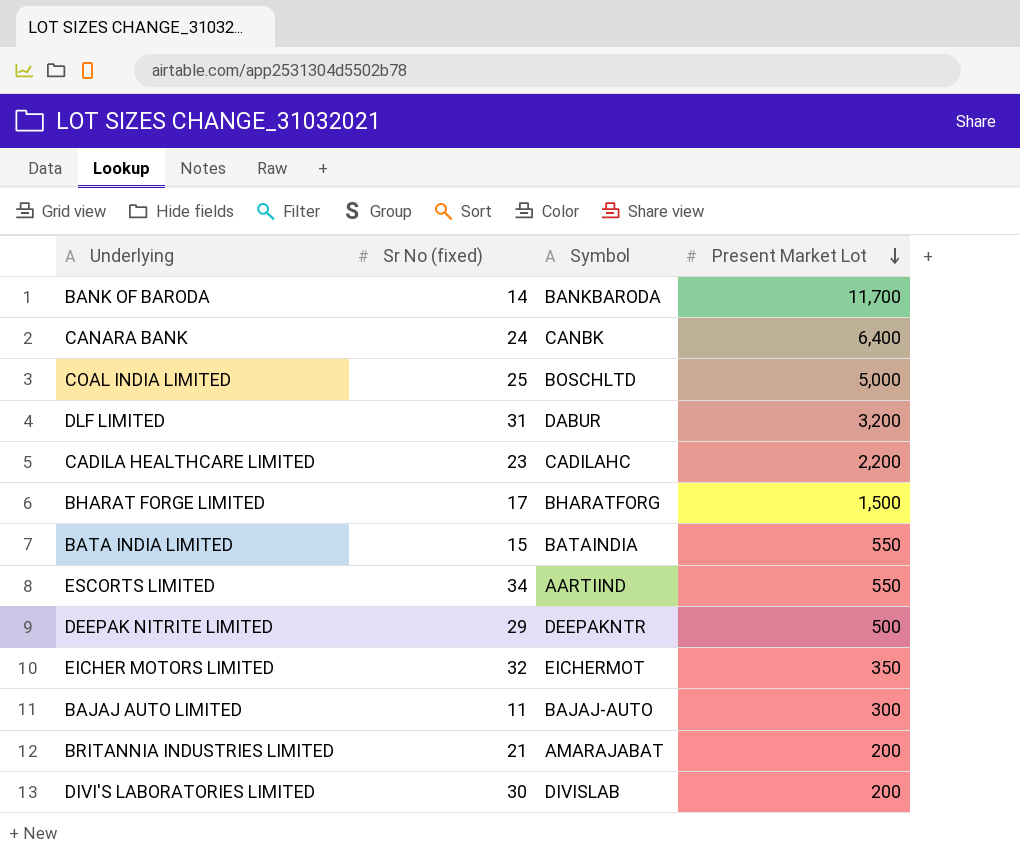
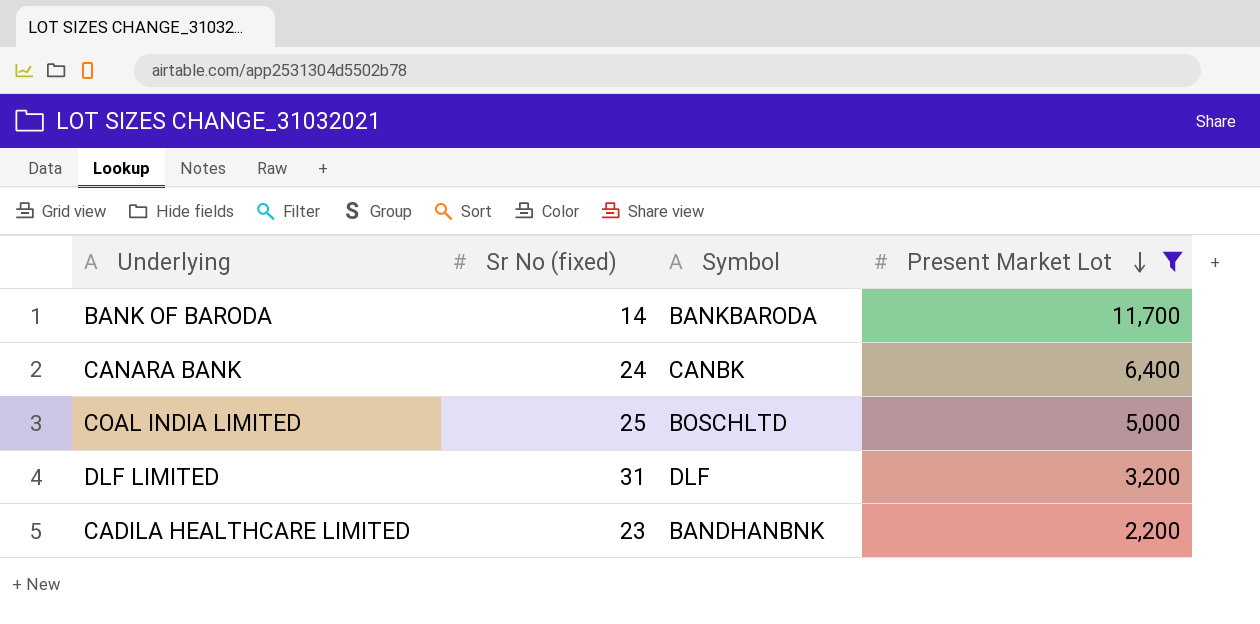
filter: none -> Present Market Lot >= 2,200
DLF LIMITED | Symbol: DABUR -> DLF
CADILA HEALTHCARE LIMITED | Symbol: CADILAHC -> BANDHANBNK

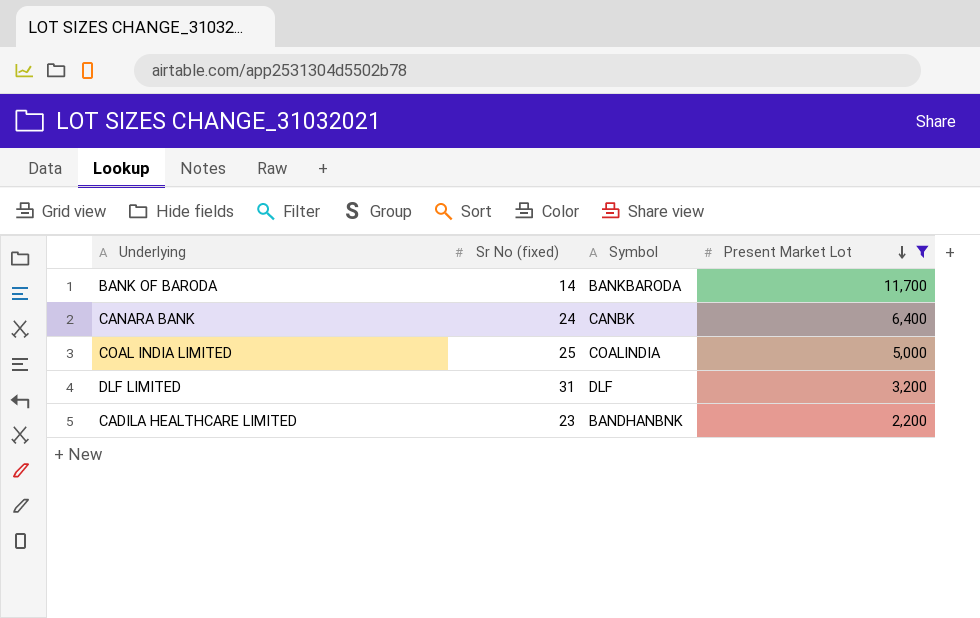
COAL INDIA LIMITED | Symbol: BOSCHLTD -> COALINDIA

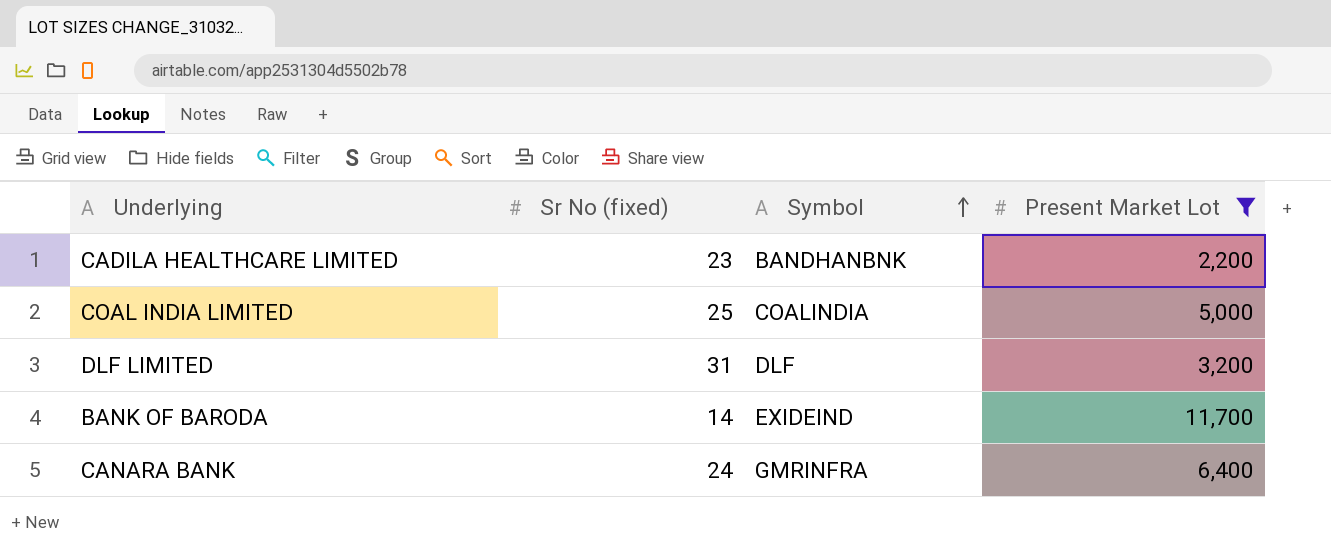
row order: Present Market Lot descending -> Symbol ascending
BANK OF BARODA | Symbol: BANKBARODA -> EXIDEIND
CANARA BANK | Symbol: CANBK -> GMRINFRA

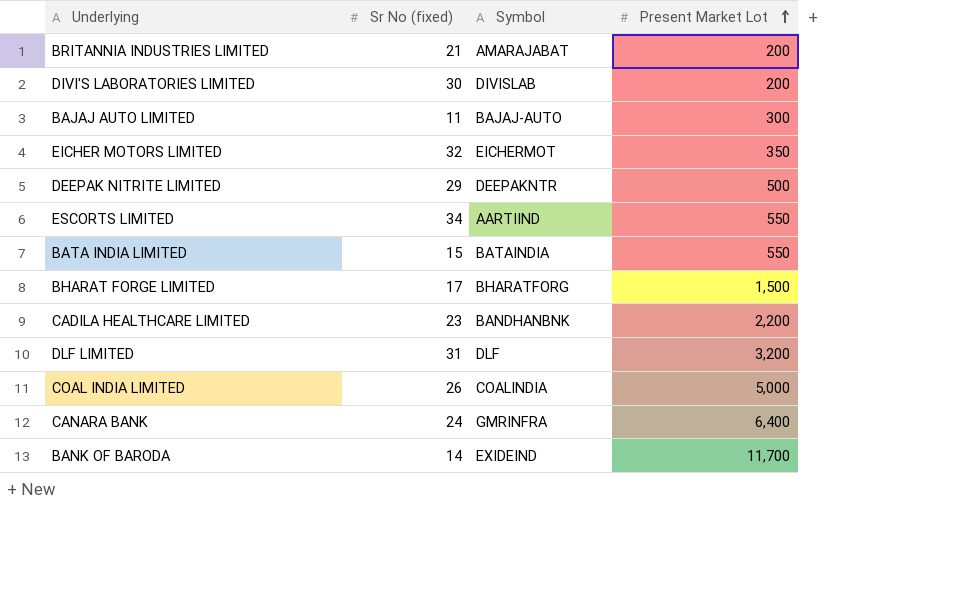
filter: Present Market Lot >= 2,200 -> none
row order: Symbol ascending -> Present Market Lot ascending
COAL INDIA LIMITED | Sr No (fixed): 25 -> 26

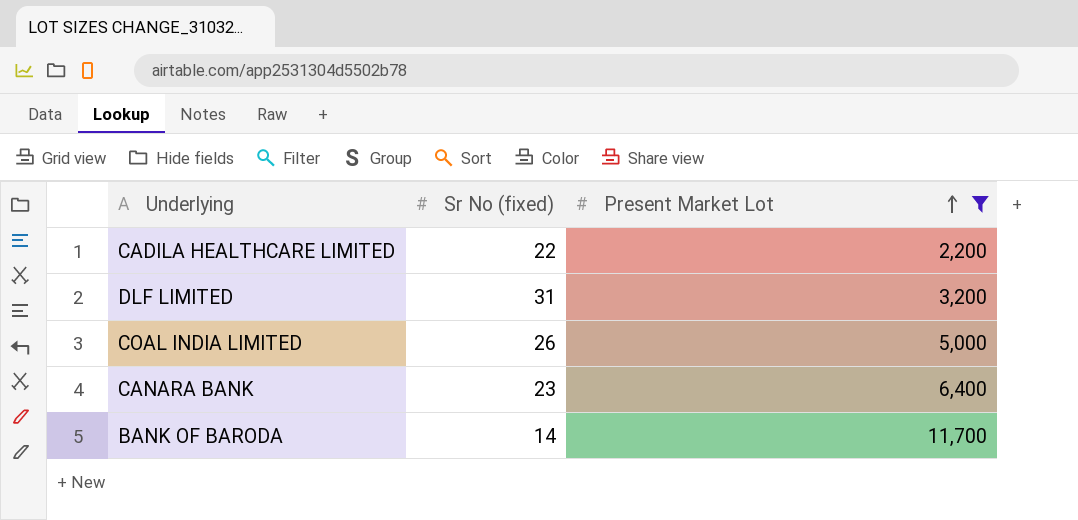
filter: none -> Present Market Lot >= 2,200
column Symbol | position: 3 -> none
CADILA HEALTHCARE LIMITED | Sr No (fixed): 23 -> 22
CANARA BANK | Sr No (fixed): 24 -> 23

